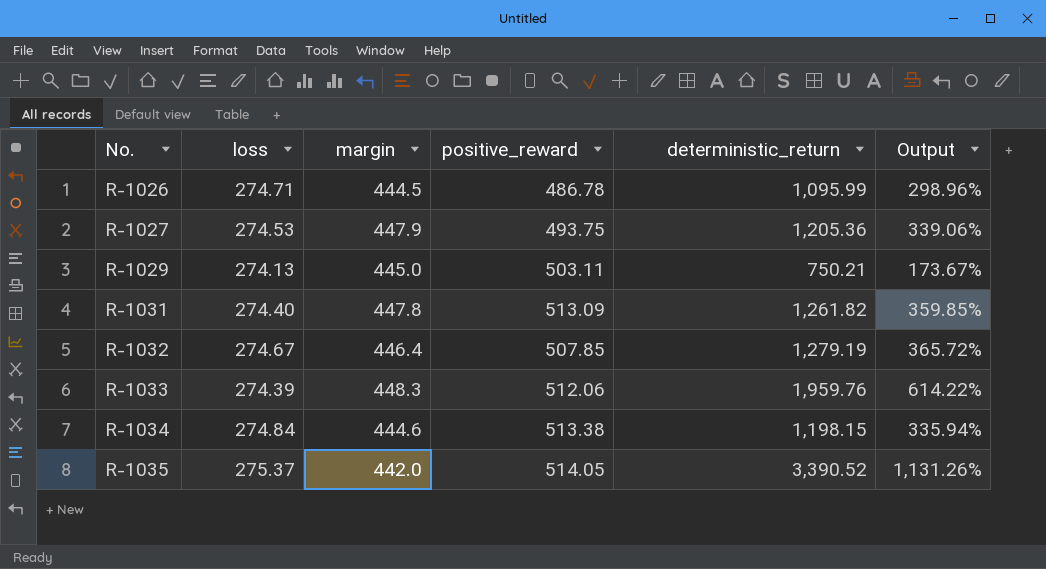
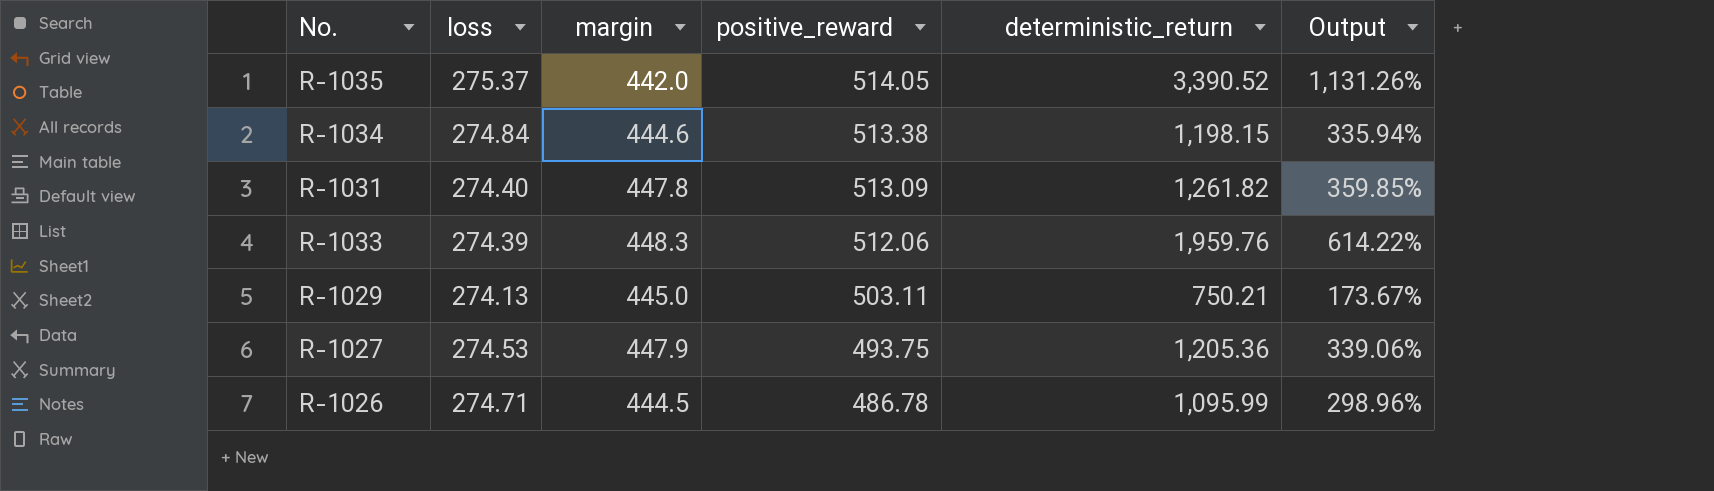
row order: No. ascending -> positive_reward descending
row R-1032: 274.67 | 446.4 | 507.85 | 1,279.19 | 365.72% -> none

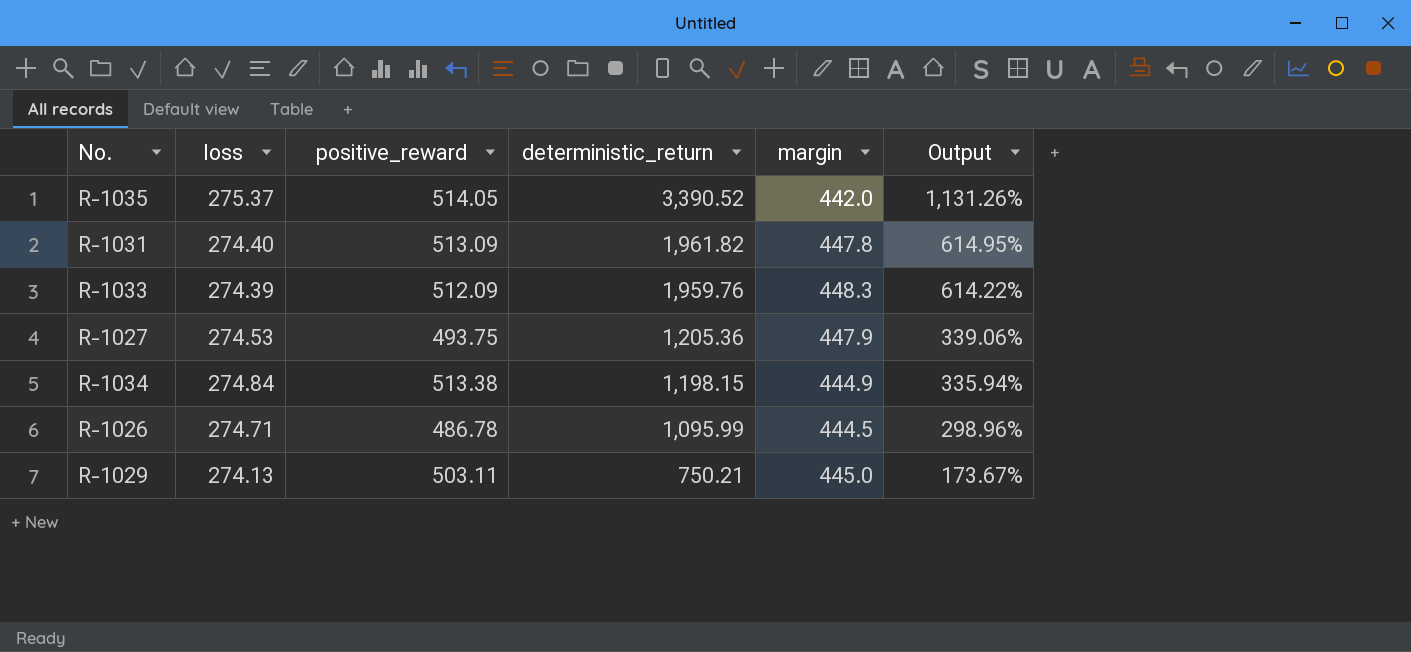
row order: positive_reward descending -> deterministic_return descending
column margin | position: 3 -> 5
R-1031 | deterministic_return: 1,261.82 -> 1,961.82
R-1031 | Output: 359.85% -> 614.95%
R-1033 | positive_reward: 512.06 -> 512.09
R-1034 | margin: 444.6 -> 444.9

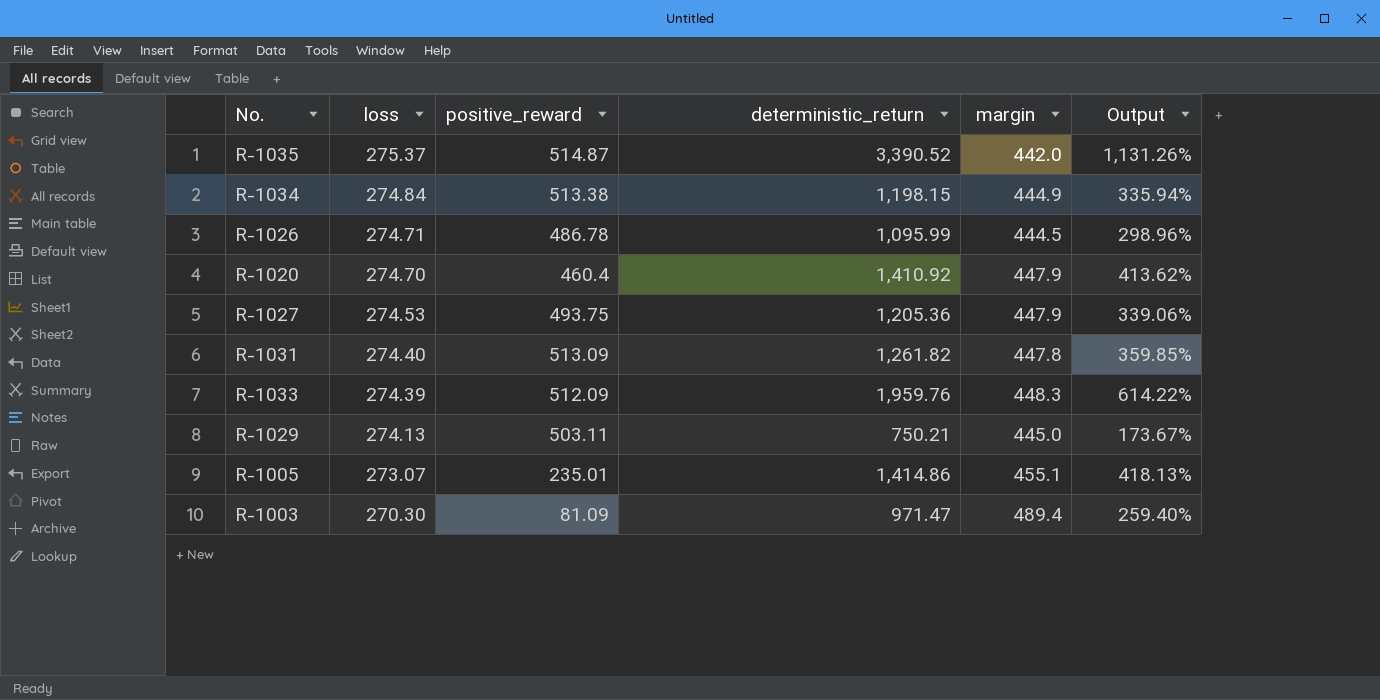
row order: deterministic_return descending -> loss descending
R-1035 | positive_reward: 514.05 -> 514.87
row R-1020: none -> 274.70 | 460.4 | 1,410.92 | 447.9 | 413.62%
R-1031 | deterministic_return: 1,961.82 -> 1,261.82
R-1031 | Output: 614.95% -> 359.85%
row R-1005: none -> 273.07 | 235.01 | 1,414.86 | 455.1 | 418.13%
row R-1003: none -> 270.30 | 81.09 | 971.47 | 489.4 | 259.40%

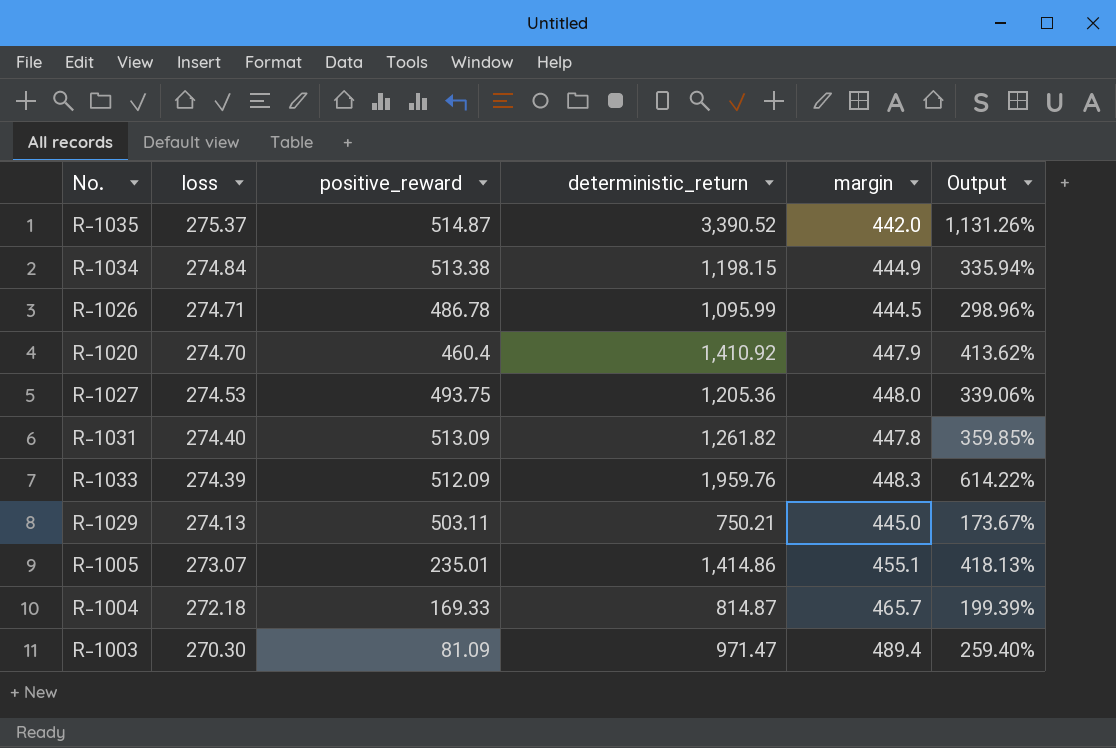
R-1027 | margin: 447.9 -> 448.0
row R-1004: none -> 272.18 | 169.33 | 814.87 | 465.7 | 199.39%

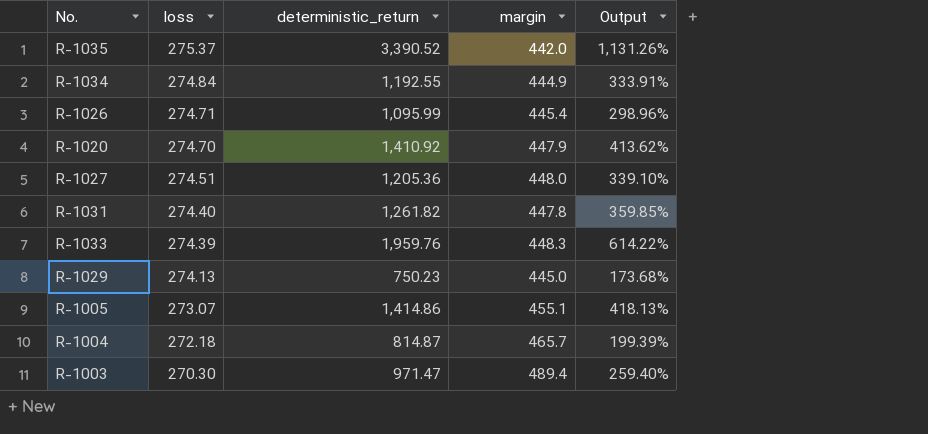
column positive_reward | position: 3 -> none
R-1034 | deterministic_return: 1,198.15 -> 1,192.55
R-1034 | Output: 335.94% -> 333.91%
R-1026 | margin: 444.5 -> 445.4
R-1027 | loss: 274.53 -> 274.51
R-1027 | Output: 339.06% -> 339.10%
R-1029 | deterministic_return: 750.21 -> 750.23
R-1029 | Output: 173.67% -> 173.68%

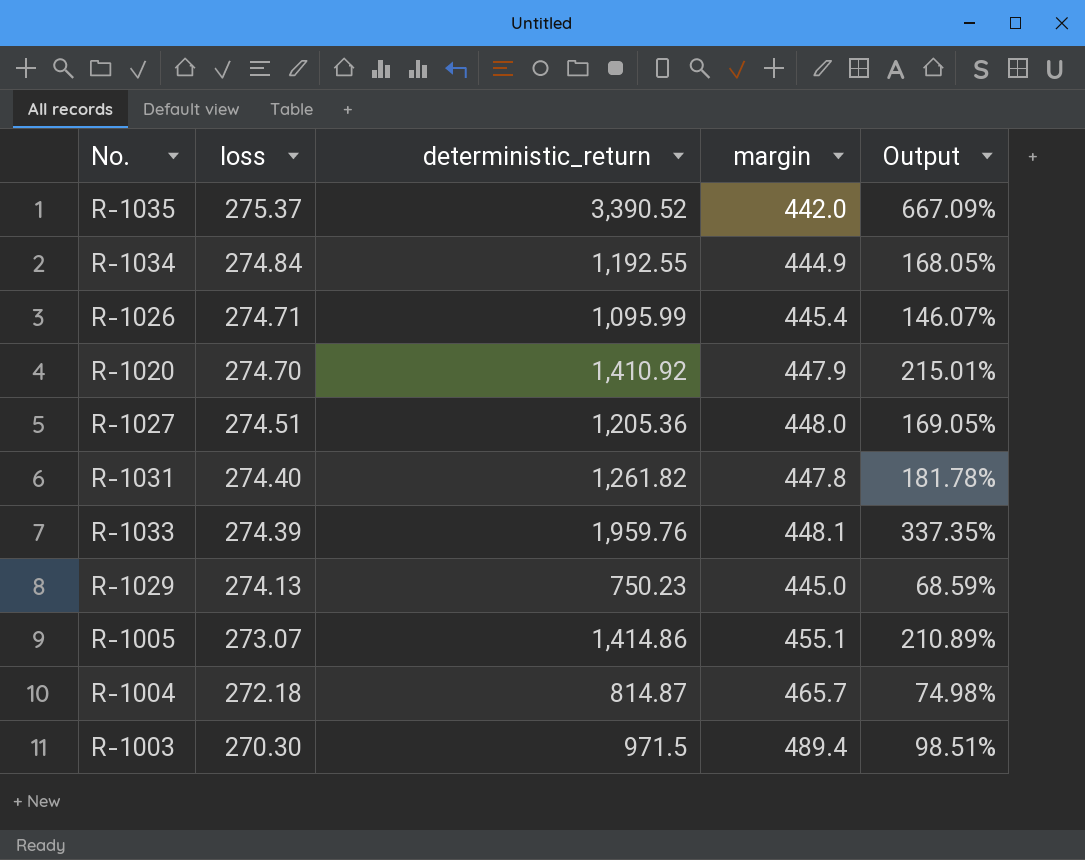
column Output | formula: ([deterministic_return] - [loss]) / [loss] -> ([deterministic_return] - [margin]) / [margin]
R-1033 | margin: 448.3 -> 448.1
R-1003 | deterministic_return: 971.47 -> 971.5

